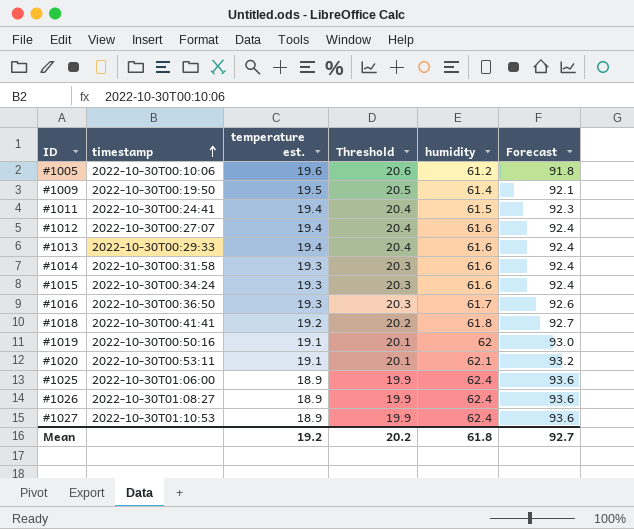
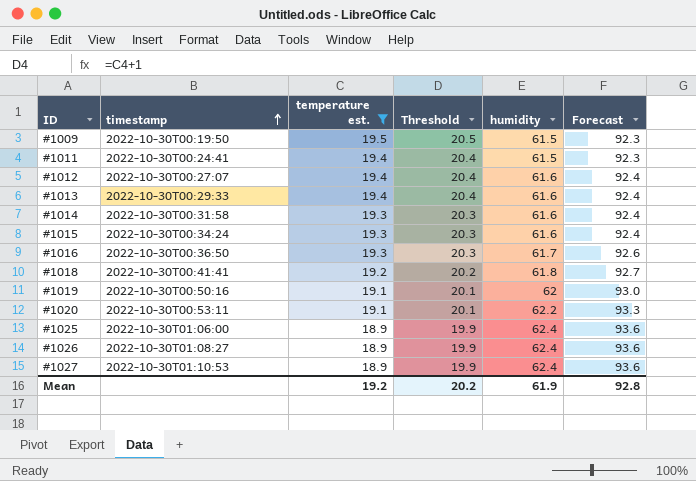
filter: none -> temperature est. != 19.6
#1009 | humidity: 61.4 -> 61.5
#1009 | Forecast: 92.1 -> 92.3
#1020 | humidity: 62.1 -> 62.2
#1020 | Forecast: 93.2 -> 93.3
Mean | humidity: 61.8 -> 61.9
Mean | Forecast: 92.7 -> 92.8

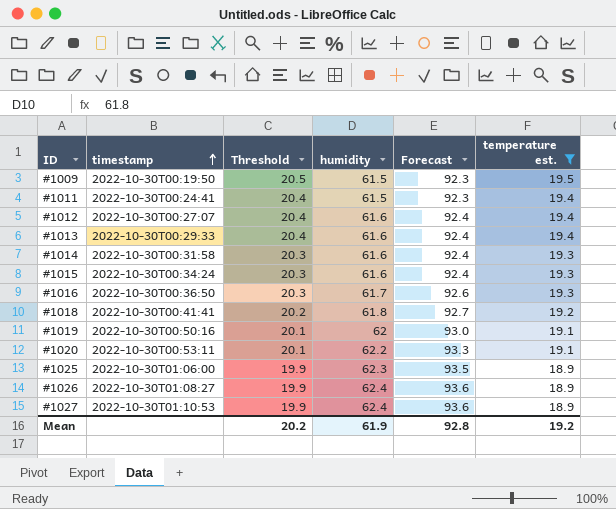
column temperature est. | position: 3 -> 6
#1025 | humidity: 62.4 -> 62.3
#1025 | Forecast: 93.6 -> 93.5

